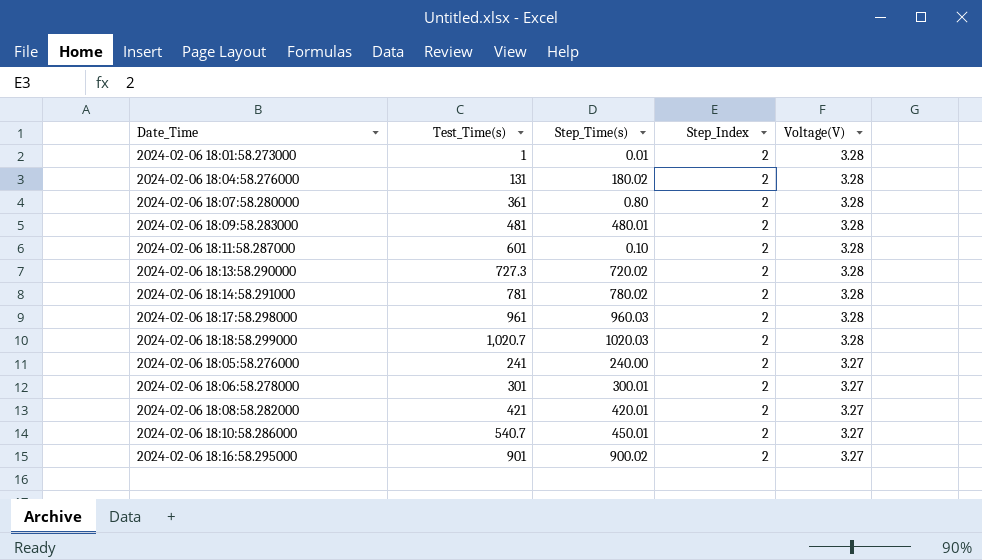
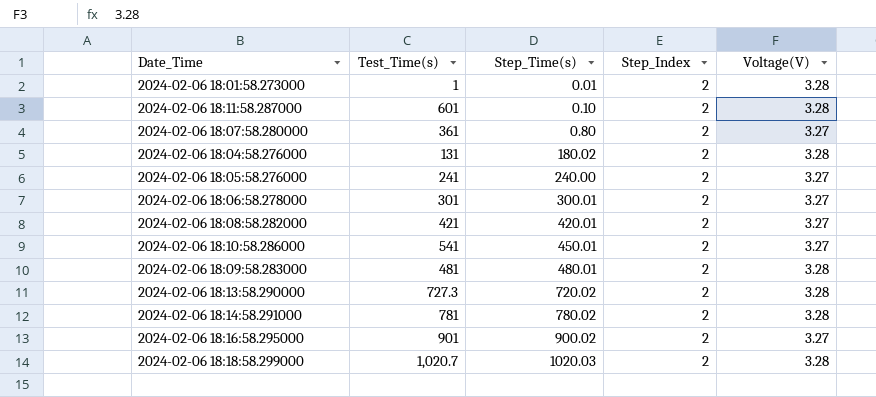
row order: Voltage(V) descending -> Step_Time(s) ascending
row 2024-02-06 18:17:58.298000: 961 | 960.03 | 2 | 3.28 -> none
2024-02-06 18:07:58.280000 | Voltage(V): 3.28 -> 3.27
2024-02-06 18:10:58.286000 | Test_Time(s): 540.7 -> 541

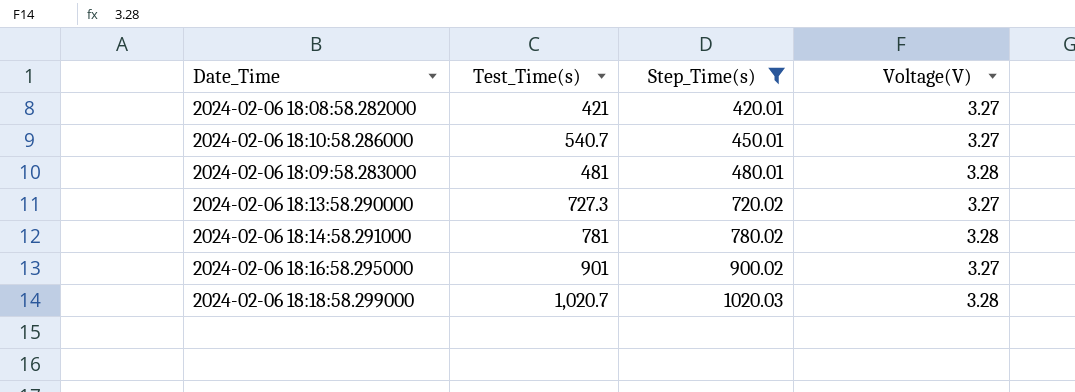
filter: none -> Step_Time(s) >= 420.01
column Step_Index | position: 4 -> none
2024-02-06 18:10:58.286000 | Test_Time(s): 541 -> 540.7
2024-02-06 18:13:58.290000 | Voltage(V): 3.28 -> 3.27

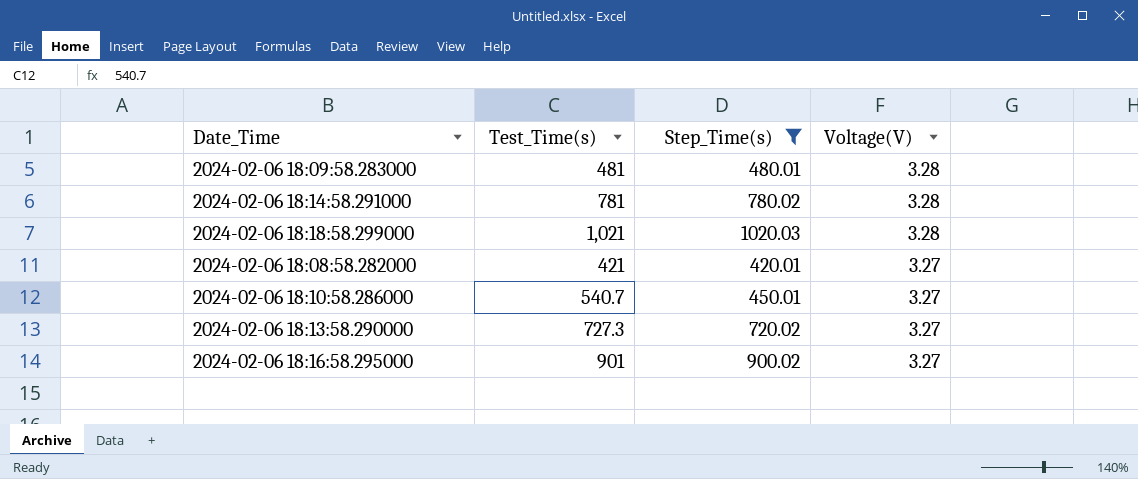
row order: Step_Time(s) ascending -> Voltage(V) descending
2024-02-06 18:18:58.299000 | Test_Time(s): 1,020.7 -> 1,021

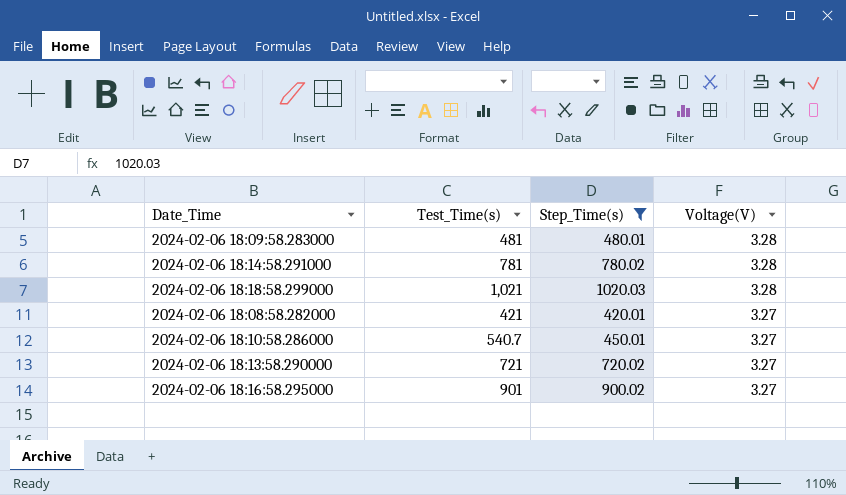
2024-02-06 18:13:58.290000 | Test_Time(s): 727.3 -> 721

